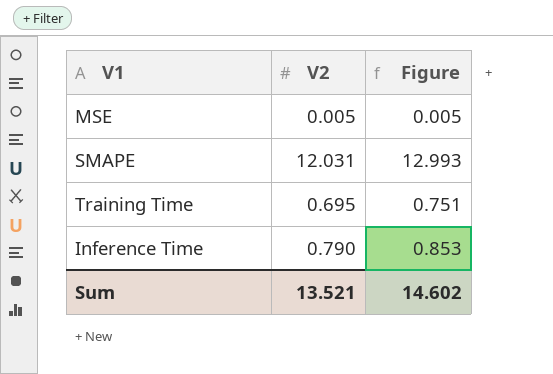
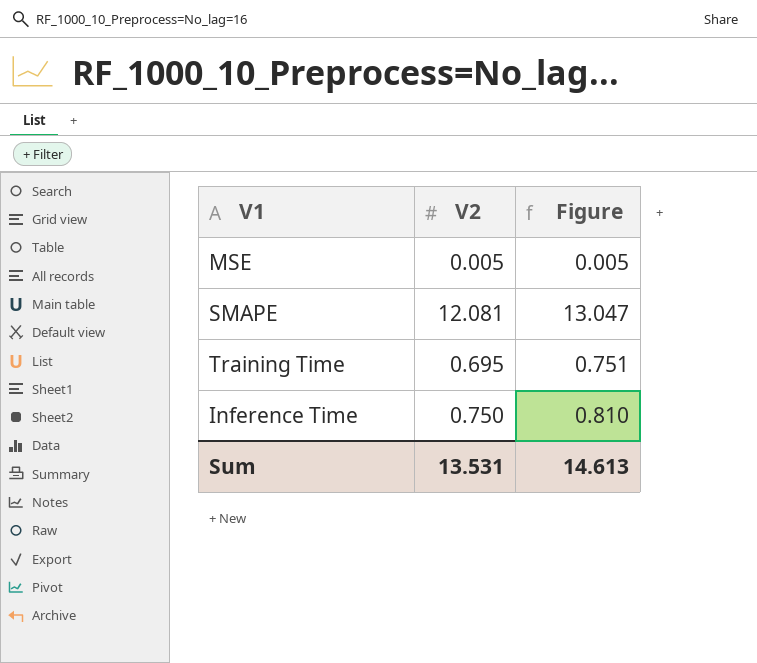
SMAPE | V2: 12.031 -> 12.081
SMAPE | Figure: 12.993 -> 13.047
Inference Time | V2: 0.790 -> 0.750
Inference Time | Figure: 0.853 -> 0.810
Sum | V2: 13.521 -> 13.531
Sum | Figure: 14.602 -> 14.613

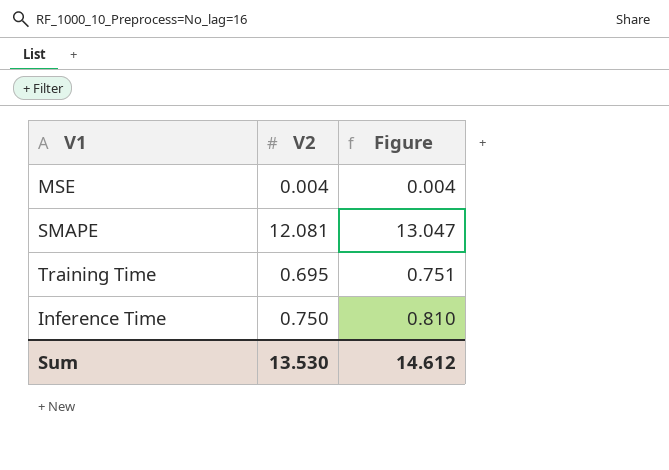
MSE | V2: 0.005 -> 0.004
MSE | Figure: 0.005 -> 0.004
Sum | V2: 13.531 -> 13.530
Sum | Figure: 14.613 -> 14.612

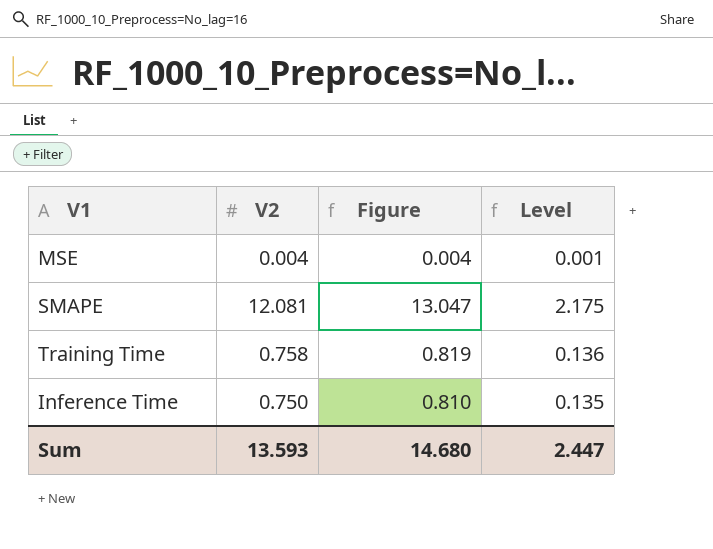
column Level | formula: none -> [V2] * 0.18
Training Time | V2: 0.695 -> 0.758
Training Time | Figure: 0.751 -> 0.819
Sum | V2: 13.530 -> 13.593
Sum | Figure: 14.612 -> 14.680

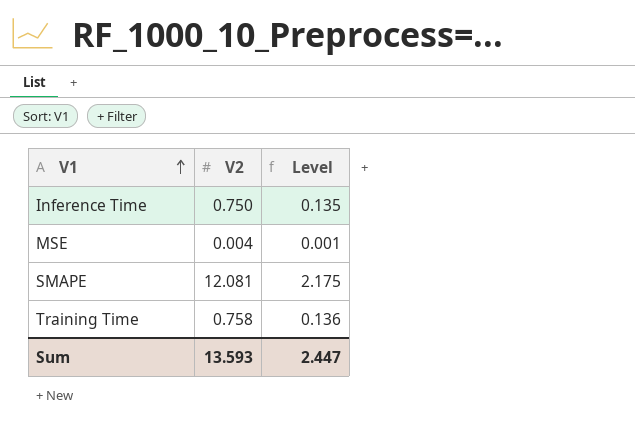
row order: none -> V1 ascending
column Figure | formula: [V2] * 1.08 -> none

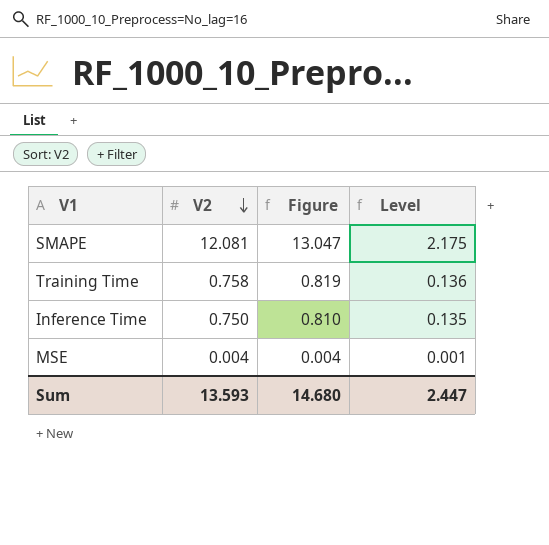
row order: V1 ascending -> V2 descending
column Figure | formula: none -> [V2] * 1.08

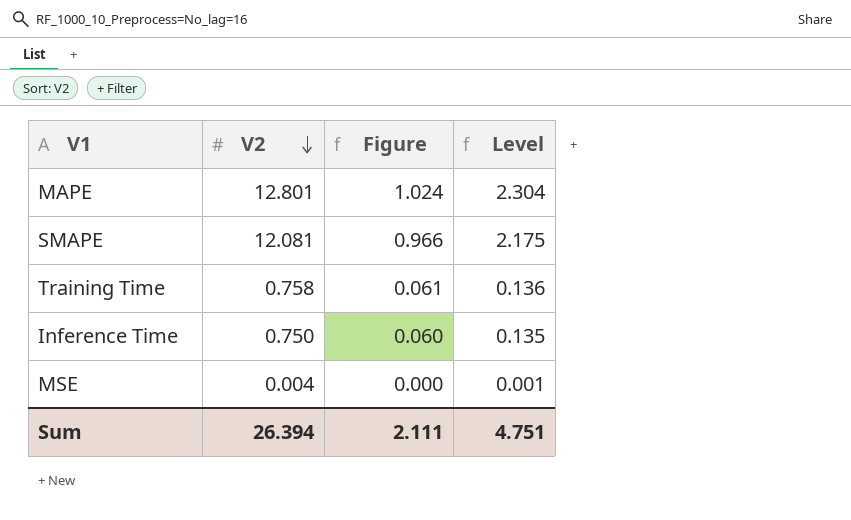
column Figure | formula: [V2] * 1.08 -> [V2] * 0.08
row MAPE: none -> 12.801 | 1.024 | 2.304
Sum | V2: 13.593 -> 26.394
Sum | Figure: 14.680 -> 2.111
Sum | Level: 2.447 -> 4.751

